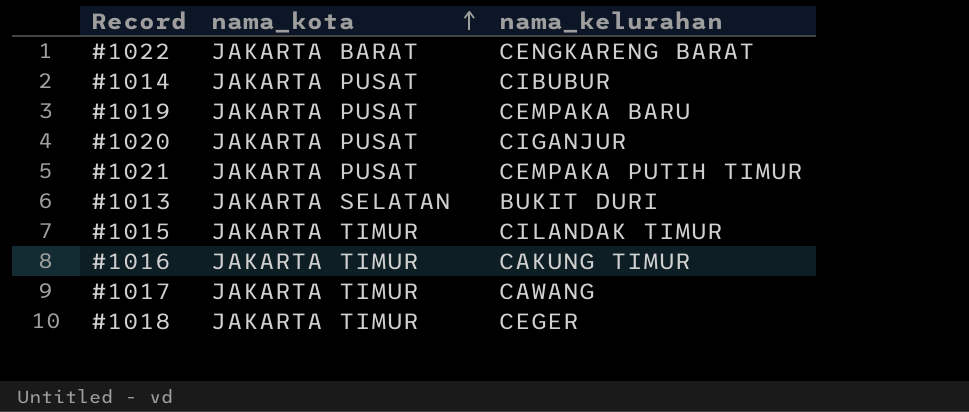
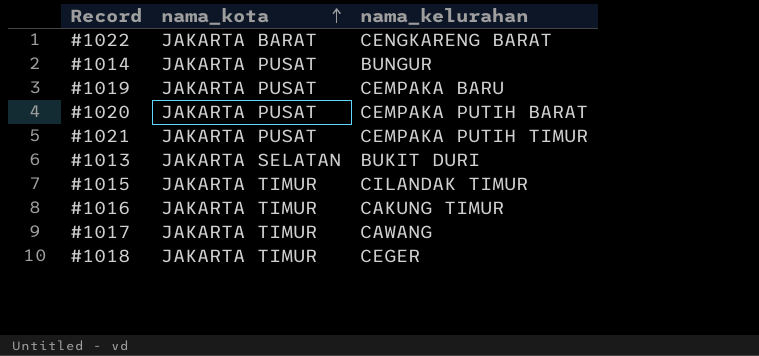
#1014 | nama_kelurahan: CIBUBUR -> BUNGUR
#1020 | nama_kelurahan: CIGANJUR -> CEMPAKA PUTIH BARAT

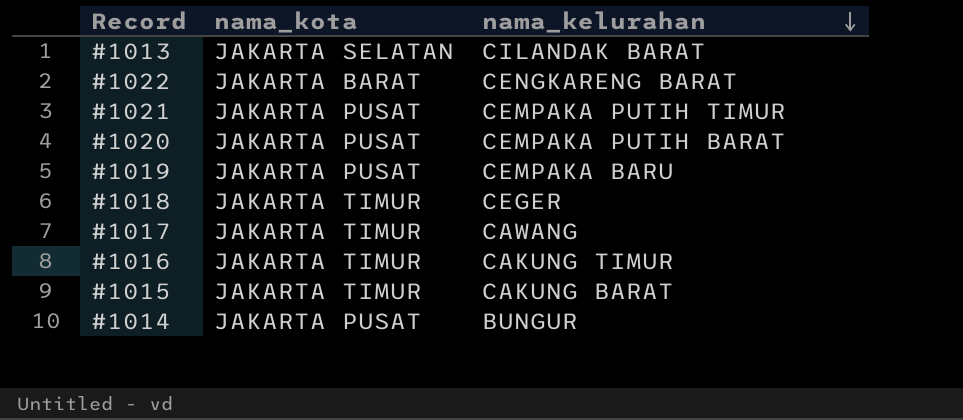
row order: nama_kota ascending -> nama_kelurahan descending
#1013 | nama_kelurahan: BUKIT DURI -> CILANDAK BARAT
#1015 | nama_kelurahan: CILANDAK TIMUR -> CAKUNG BARAT

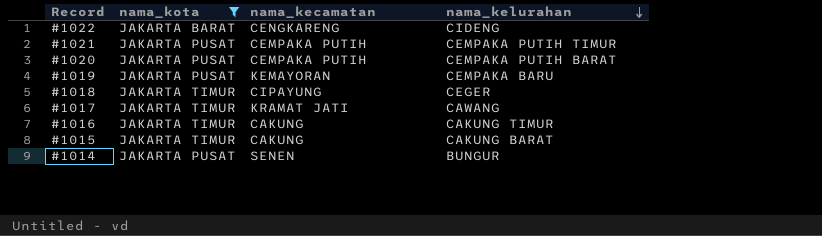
filter: none -> nama_kota != JAKARTA SELATAN
column nama_kecamatan | position: none -> 3
#1022 | nama_kelurahan: CENGKARENG BARAT -> CIDENG

